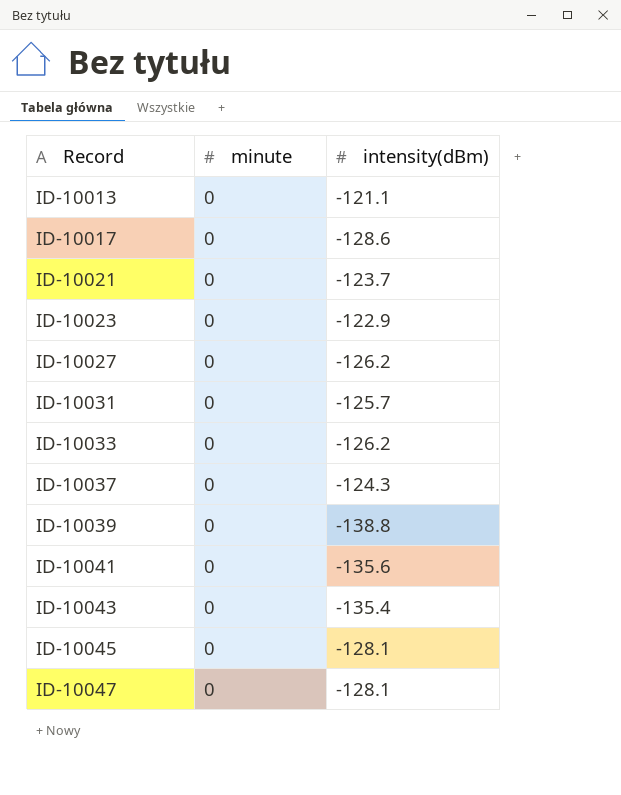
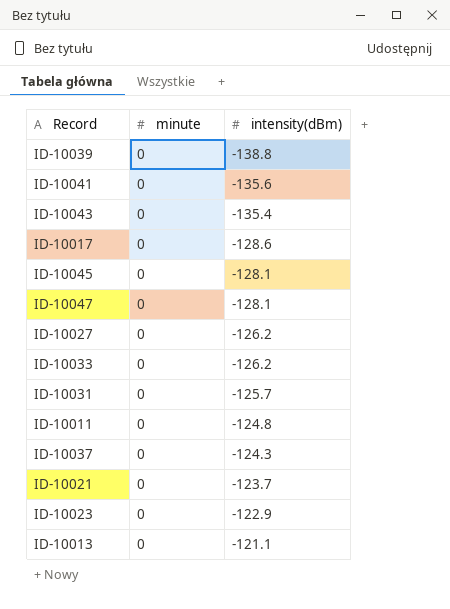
row order: Record ascending -> intensity(dBm) ascending
row ID-10011: none -> 0 | -124.8

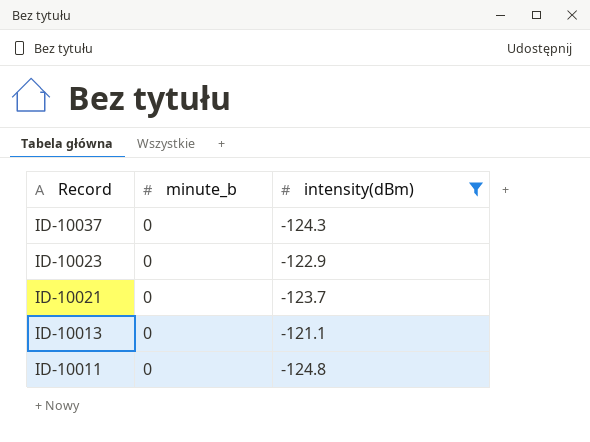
filter: none -> intensity(dBm) >= -124.8
row order: intensity(dBm) ascending -> Record descending
column name: minute -> minute_b

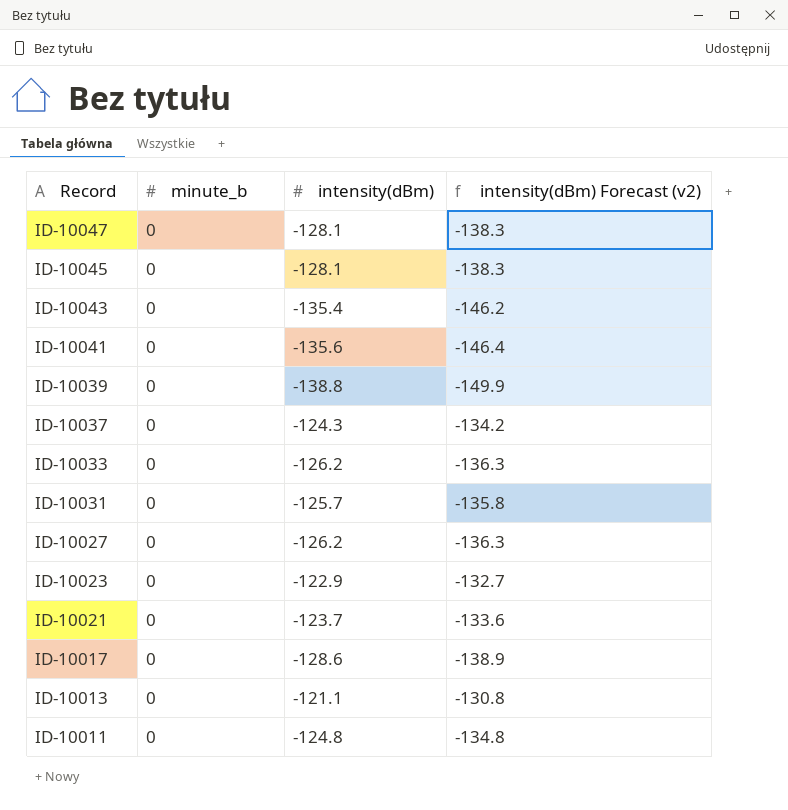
filter: intensity(dBm) >= -124.8 -> none
column intensity(dBm) Forecast (v2) | formula: none -> [intensity(dBm)] * 1.08

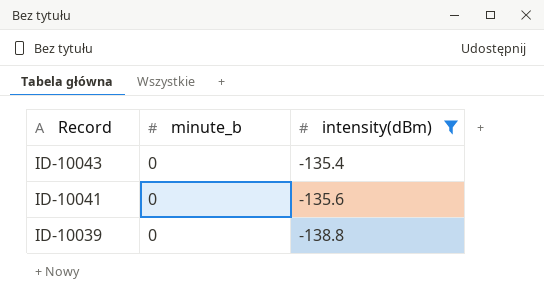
filter: none -> intensity(dBm) <= -135.4
column intensity(dBm) Forecast (v2) | formula: [intensity(dBm)] * 1.08 -> none

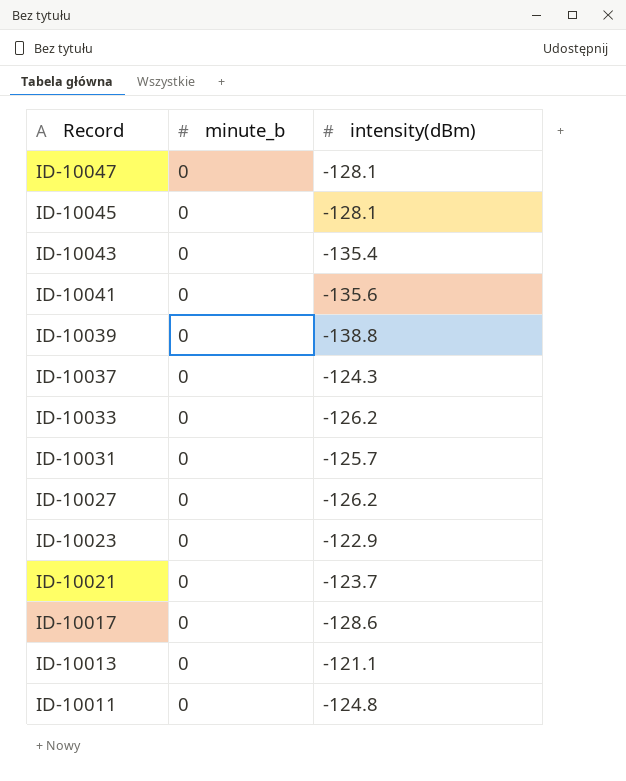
filter: intensity(dBm) <= -135.4 -> none

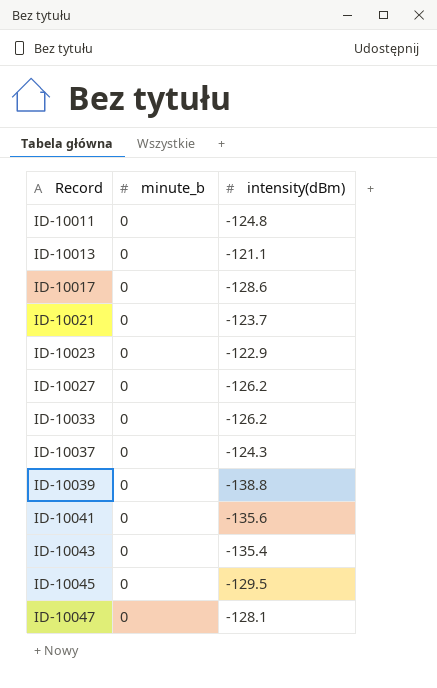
row order: Record descending -> Record ascending
row ID-10031: 0 | -125.7 -> none
ID-10045 | intensity(dBm): -128.1 -> -129.5

